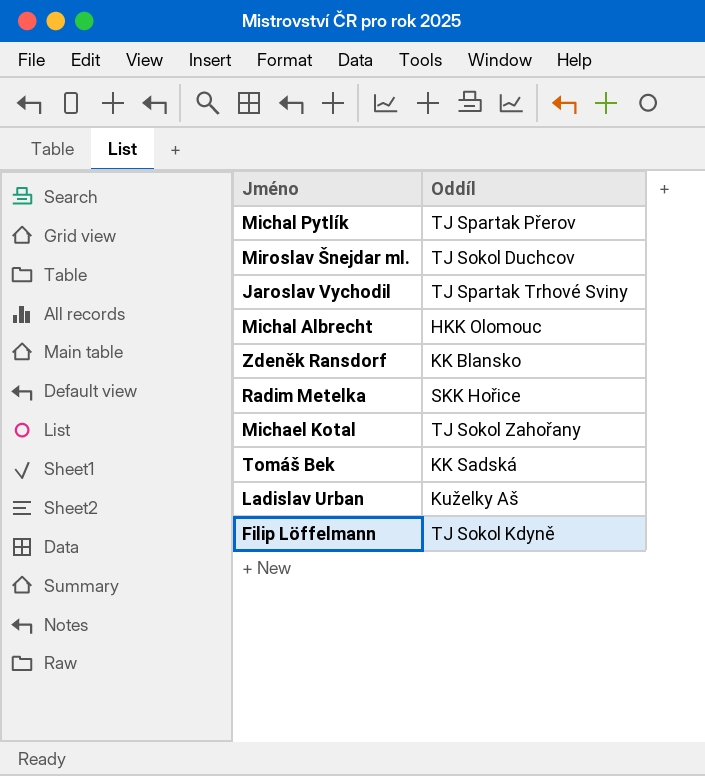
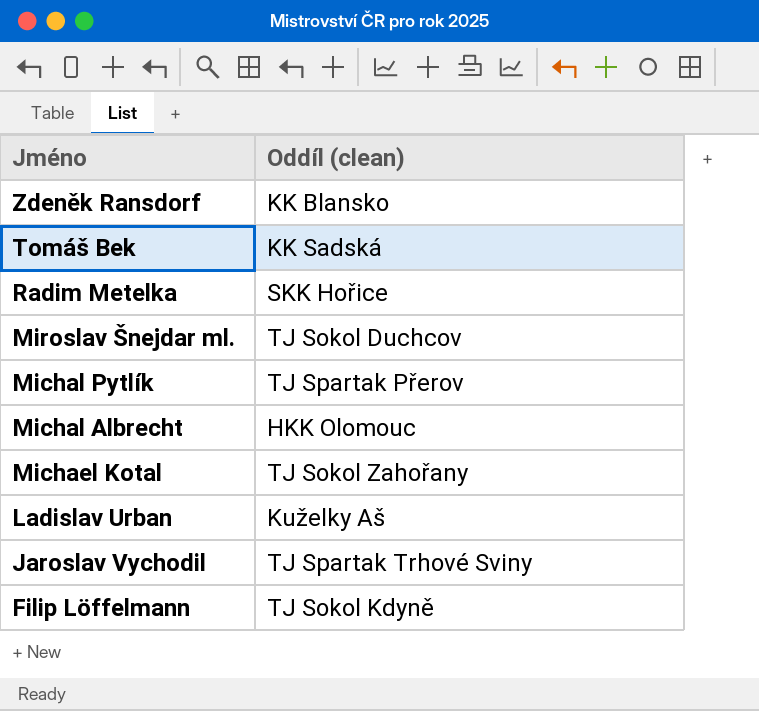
row order: none -> Jméno descending
column name: Oddíl -> Oddíl (clean)

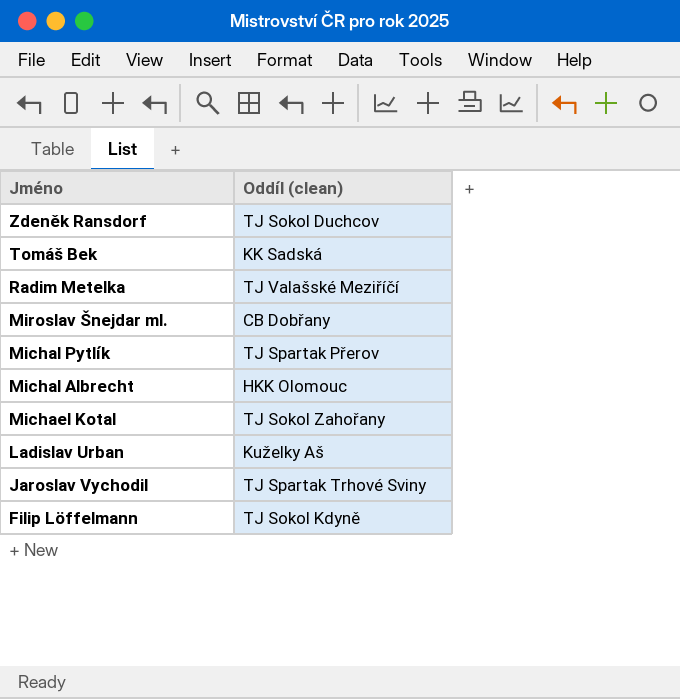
Zdeněk Ransdorf | Oddíl (clean): KK Blansko -> TJ Sokol Duchcov
Radim Metelka | Oddíl (clean): SKK Hořice -> TJ Valašské Meziříčí
Miroslav Šnejdar ml. | Oddíl (clean): TJ Sokol Duchcov -> CB Dobřany

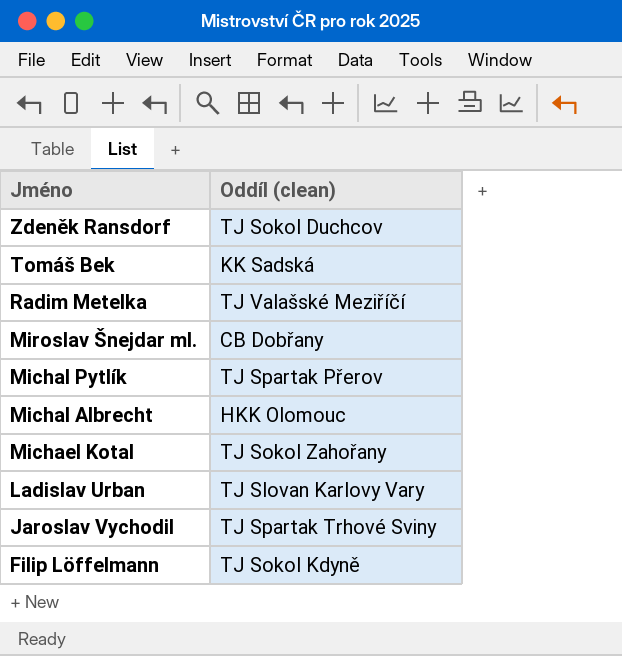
Ladislav Urban | Oddíl (clean): Kuželky Aš -> TJ Slovan Karlovy Vary

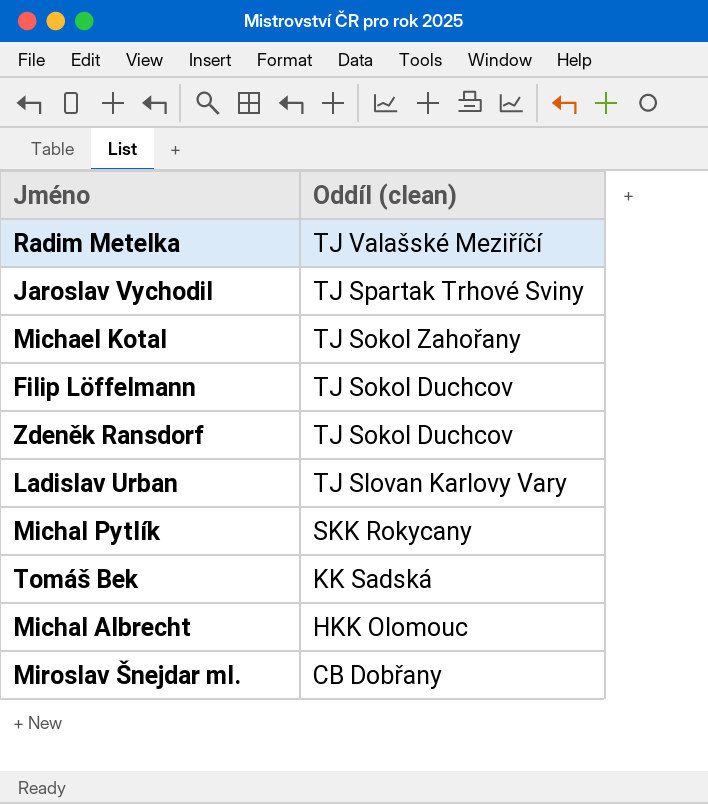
row order: Jméno descending -> Oddíl (clean) descending
Filip Löffelmann | Oddíl (clean): TJ Sokol Kdyně -> TJ Sokol Duchcov
Michal Pytlík | Oddíl (clean): TJ Spartak Přerov -> SKK Rokycany

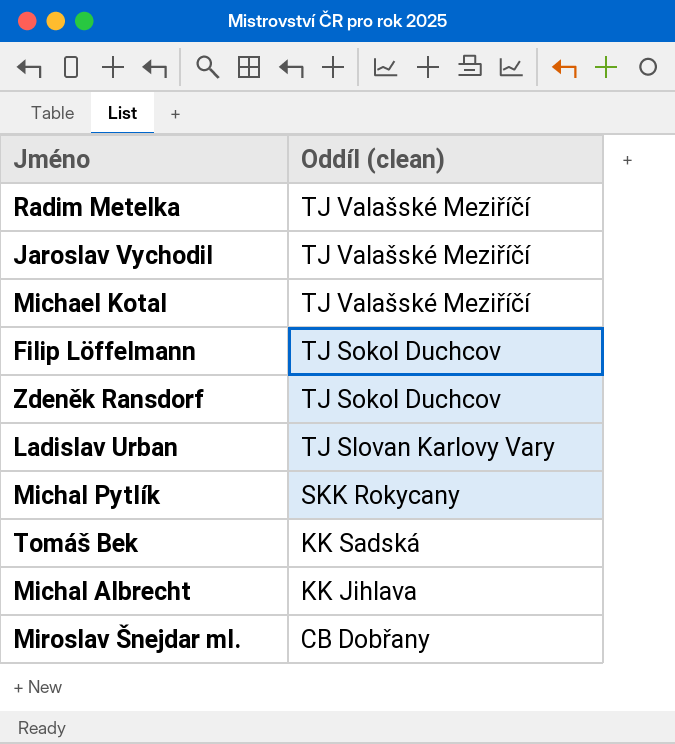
Jaroslav Vychodil | Oddíl (clean): TJ Spartak Trhové Sviny -> TJ Valašské Meziříčí
Michael Kotal | Oddíl (clean): TJ Sokol Zahořany -> TJ Valašské Meziříčí
Michal Albrecht | Oddíl (clean): HKK Olomouc -> KK Jihlava

